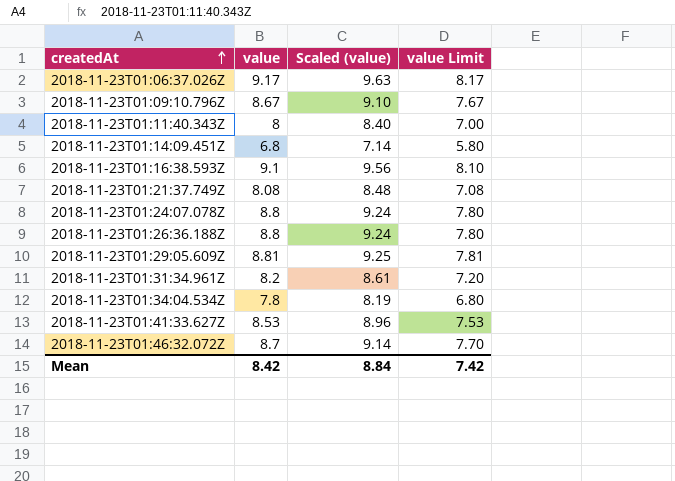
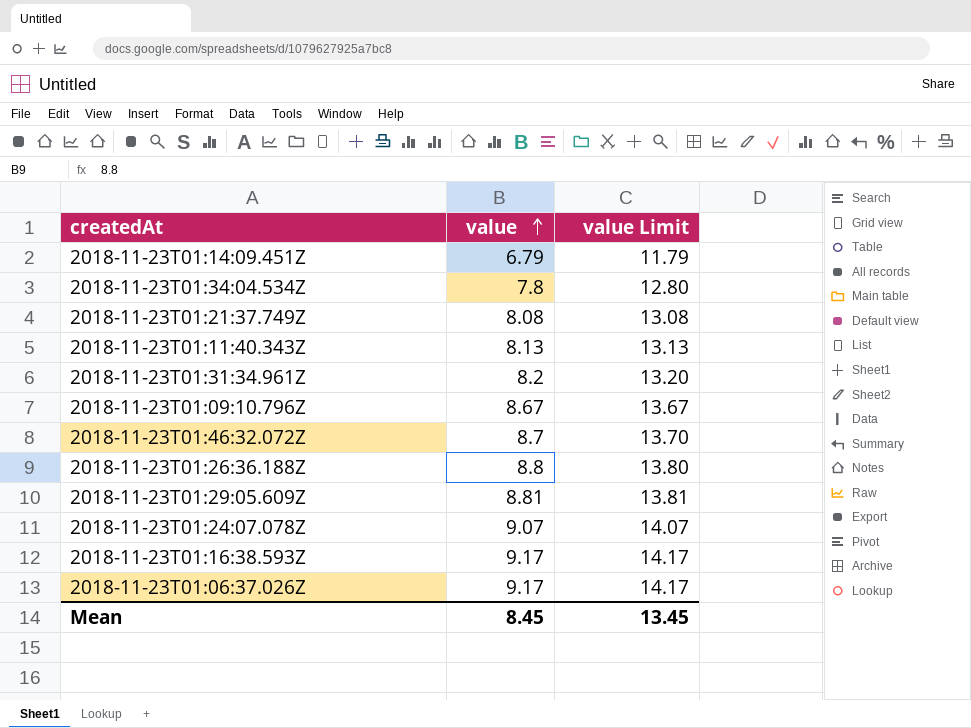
row order: createdAt ascending -> value ascending
column Scaled (value) | formula: [value] * 1.05 -> none
column value Limit | formula: [value] - 1 -> [value] + 5
row 2018-11-23T01:41:33.627Z: 8.53 | 8.96 | 7.53 -> none
2018-11-23T01:14:09.451Z | value: 6.8 -> 6.79
2018-11-23T01:11:40.343Z | value: 8 -> 8.13
2018-11-23T01:24:07.078Z | value: 8.8 -> 9.07
2018-11-23T01:16:38.593Z | value: 9.1 -> 9.17
Mean | value: 8.42 -> 8.45
Mean | value Limit: 7.42 -> 13.45

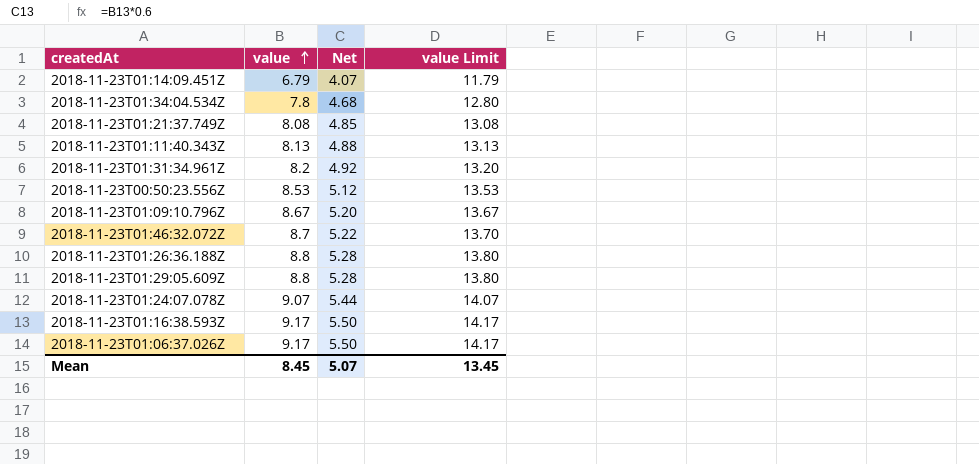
column Net | formula: none -> [value] * 0.6
row 2018-11-23T00:50:23.556Z: none -> 8.53 | 5.12 | 13.53
2018-11-23T01:29:05.609Z | value: 8.81 -> 8.8
2018-11-23T01:29:05.609Z | value Limit: 13.81 -> 13.80

